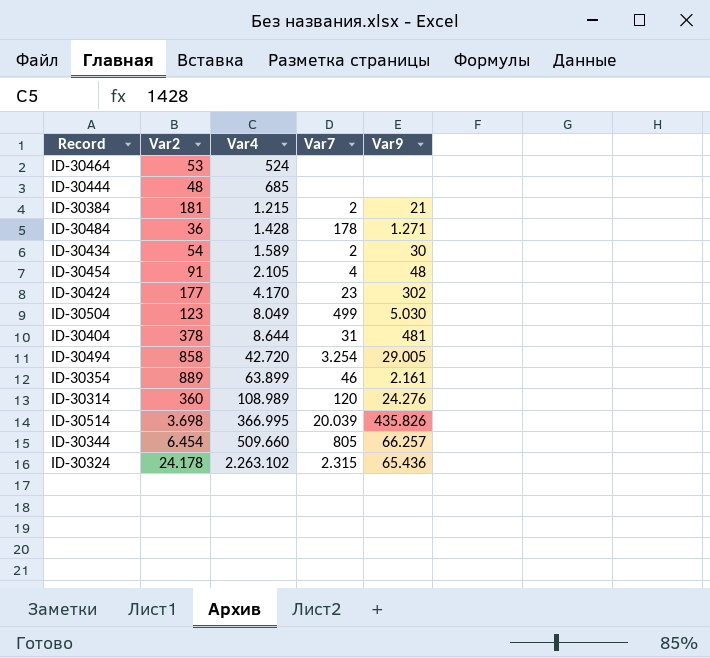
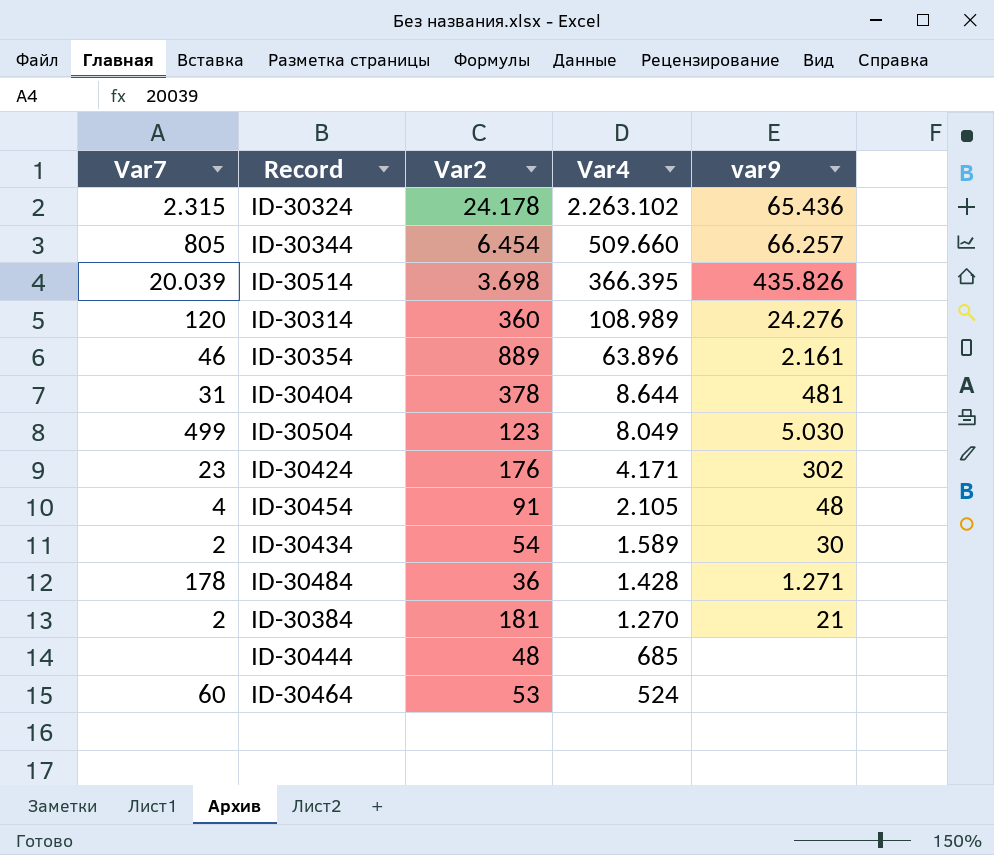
row order: Var4 ascending -> Var4 descending
column Var7 | position: 4 -> 1
column name: Var9 -> var9
row ID-30494: 858 | 42.720 | 3.254 | 29.005 -> none
ID-30514 | Var4: 366.995 -> 366.395
ID-30354 | Var4: 63.899 -> 63.896
ID-30424 | Var2: 177 -> 176
ID-30424 | Var4: 4.170 -> 4.171
ID-30384 | Var4: 1.215 -> 1.270
ID-30464 | Var7: none -> 60

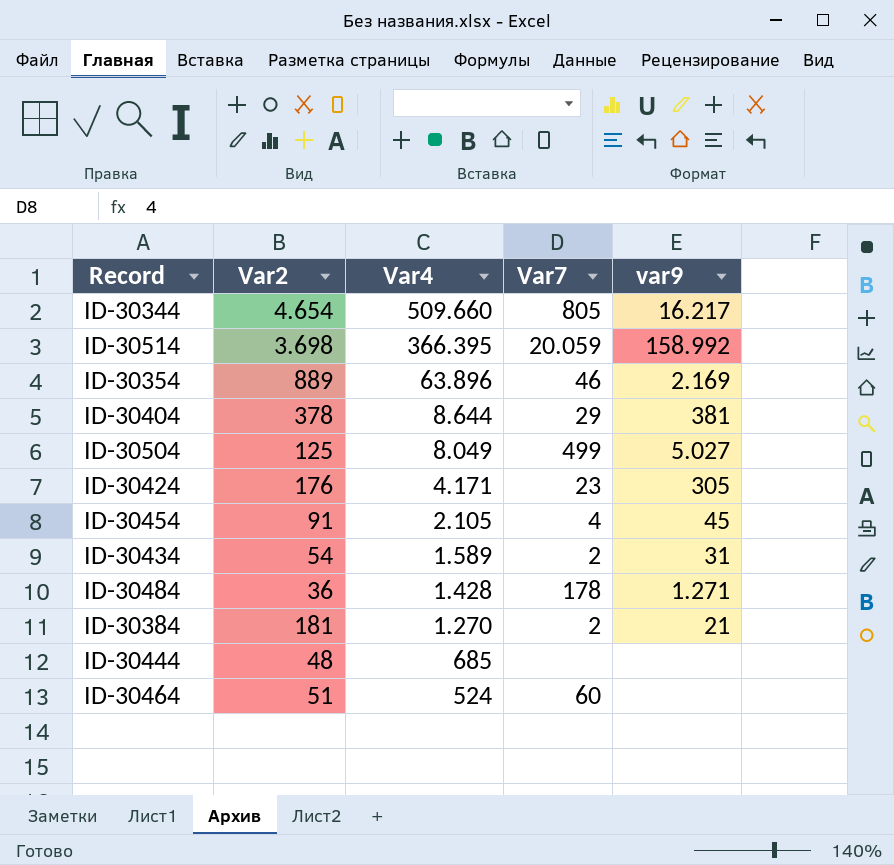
column Var7 | position: 1 -> 4
row ID-30324: 2.315 | 24.178 | 2.263.102 | 65.436 -> none
row ID-30314: 120 | 360 | 108.989 | 24.276 -> none
ID-30344 | Var2: 6.454 -> 4.654
ID-30344 | var9: 66.257 -> 16.217
ID-30514 | Var7: 20.039 -> 20.059
ID-30514 | var9: 435.826 -> 158.992
ID-30354 | var9: 2.161 -> 2.169
ID-30404 | Var7: 31 -> 29
ID-30404 | var9: 481 -> 381
ID-30504 | Var2: 123 -> 125
ID-30504 | var9: 5.030 -> 5.027
ID-30424 | var9: 302 -> 305
ID-30454 | var9: 48 -> 45
ID-30434 | var9: 30 -> 31
ID-30464 | Var2: 53 -> 51

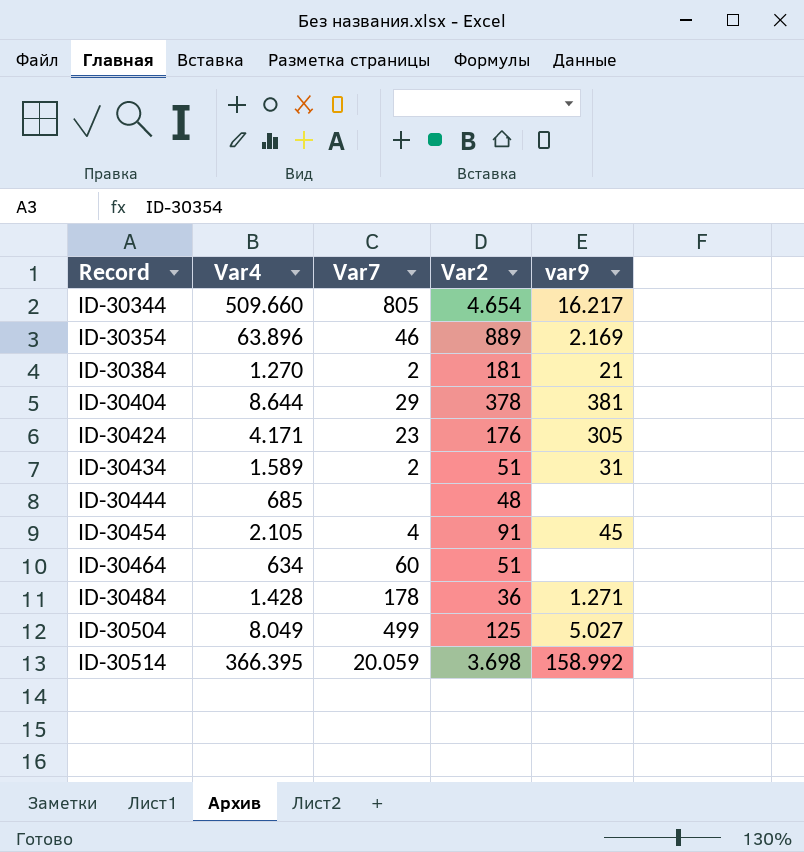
row order: Var4 descending -> Record ascending
column Var2 | position: 2 -> 4
ID-30434 | Var2: 54 -> 51
ID-30464 | Var4: 524 -> 634

